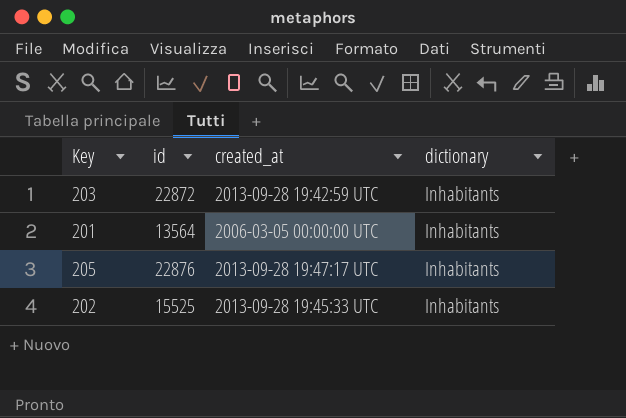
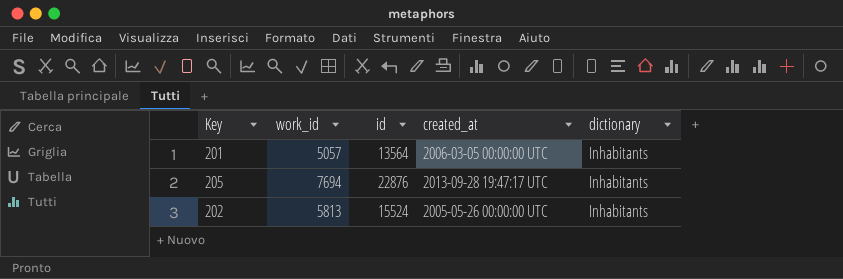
column work_id | position: none -> 2
row 203: 22872 | 2013-09-28 19:42:59 UTC | Inhabitants -> none
202 | id: 15525 -> 15524
202 | created_at: 2013-09-28 19:45:33 UTC -> 2005-05-26 00:00:00 UTC

